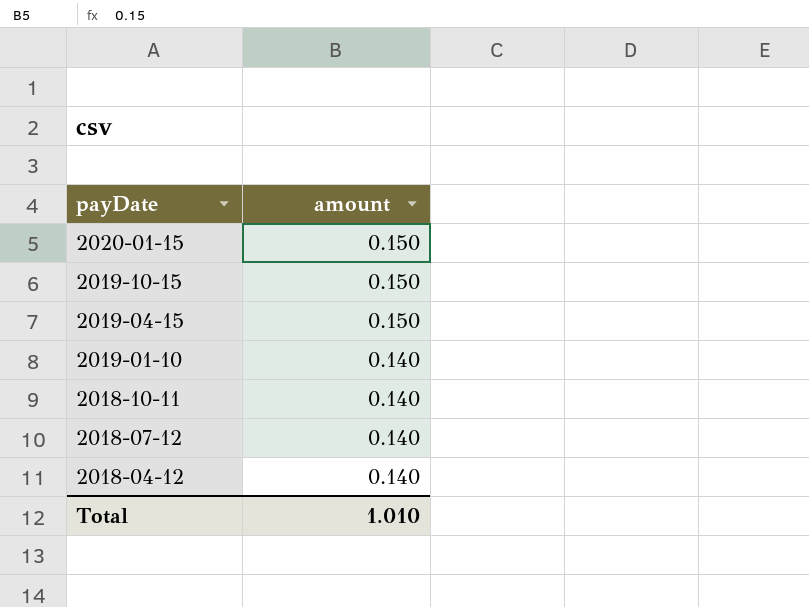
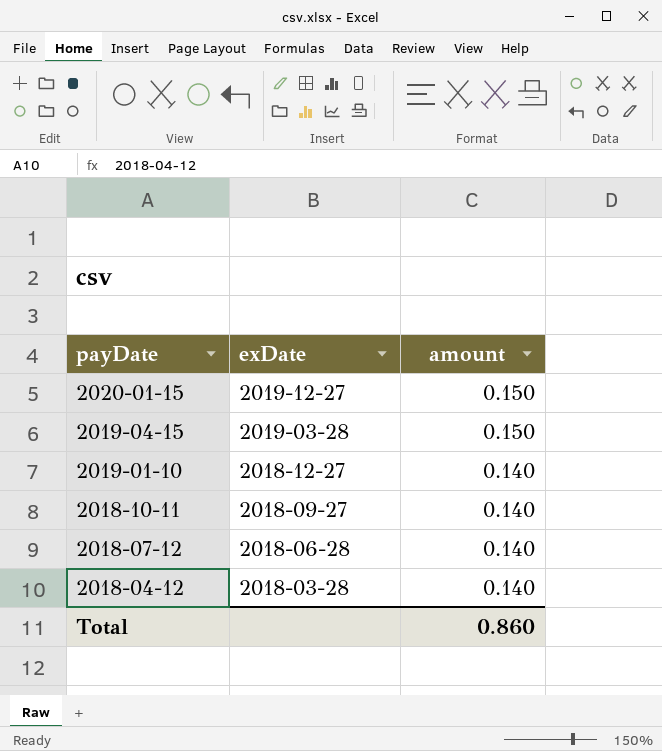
column exDate | position: none -> 2
row 2019-10-15: 0.150 -> none
Total | amount: 1.010 -> 0.860

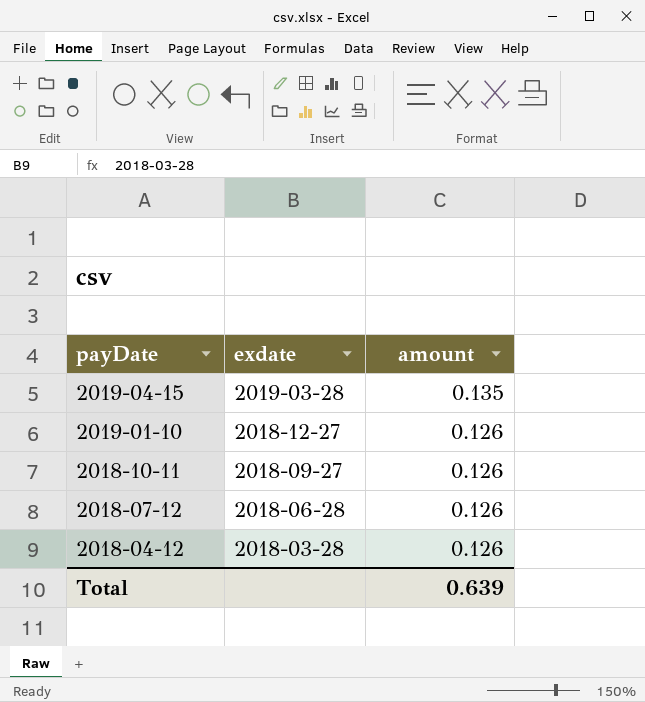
column name: exDate -> exdate
row 2020-01-15: 2019-12-27 | 0.150 -> none
2019-04-15 | amount: 0.150 -> 0.135
2019-01-10 | amount: 0.140 -> 0.126
2018-10-11 | amount: 0.140 -> 0.126
2018-07-12 | amount: 0.140 -> 0.126
2018-04-12 | amount: 0.140 -> 0.126
Total | amount: 0.860 -> 0.639

